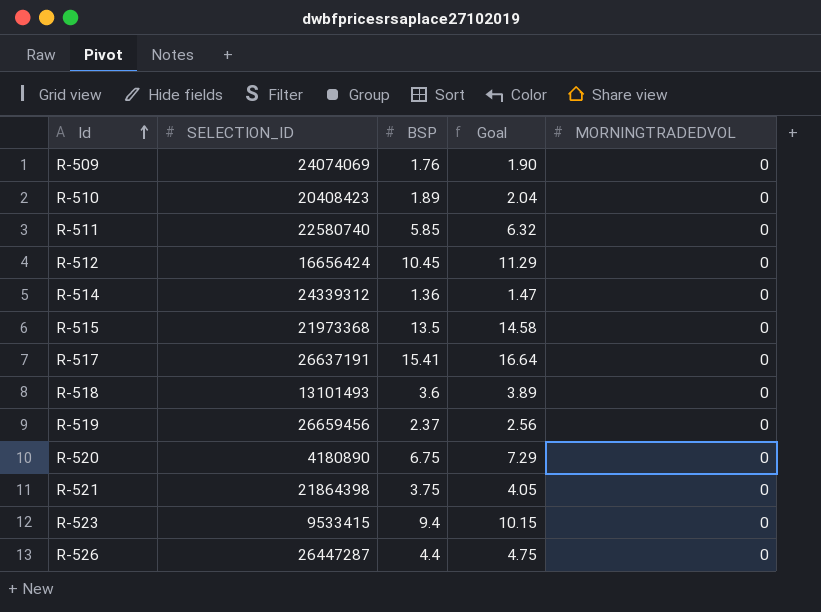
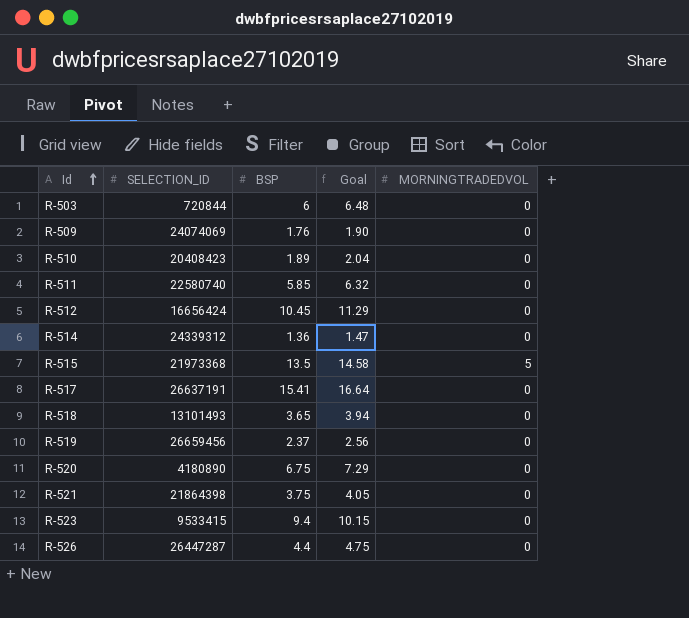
row R-503: none -> 720844 | 6 | 6.48 | 0
R-515 | MORNINGTRADEDVOL: 0 -> 5
R-518 | BSP: 3.6 -> 3.65
R-518 | Goal: 3.89 -> 3.94

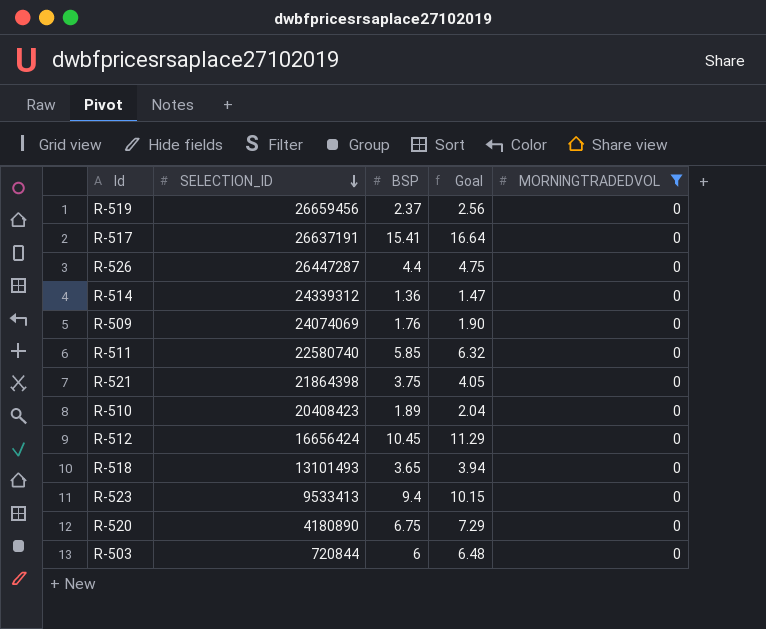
filter: none -> MORNINGTRADEDVOL = 0
row order: Id ascending -> SELECTION_ID descending
R-523 | SELECTION_ID: 9533415 -> 9533413

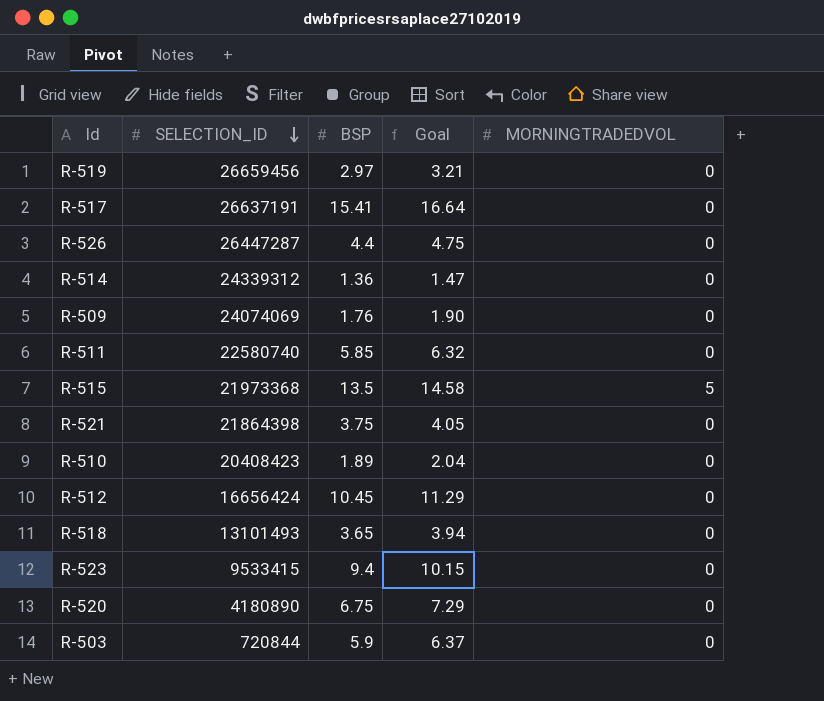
filter: MORNINGTRADEDVOL = 0 -> none
R-519 | BSP: 2.37 -> 2.97
R-519 | Goal: 2.56 -> 3.21
R-523 | SELECTION_ID: 9533413 -> 9533415
R-503 | BSP: 6 -> 5.9
R-503 | Goal: 6.48 -> 6.37

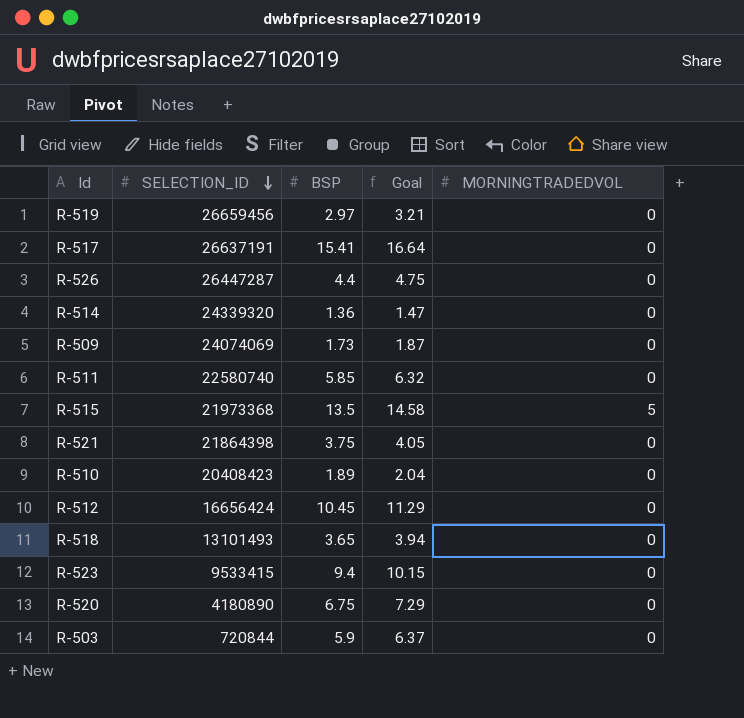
R-514 | SELECTION_ID: 24339312 -> 24339320
R-509 | BSP: 1.76 -> 1.73
R-509 | Goal: 1.90 -> 1.87

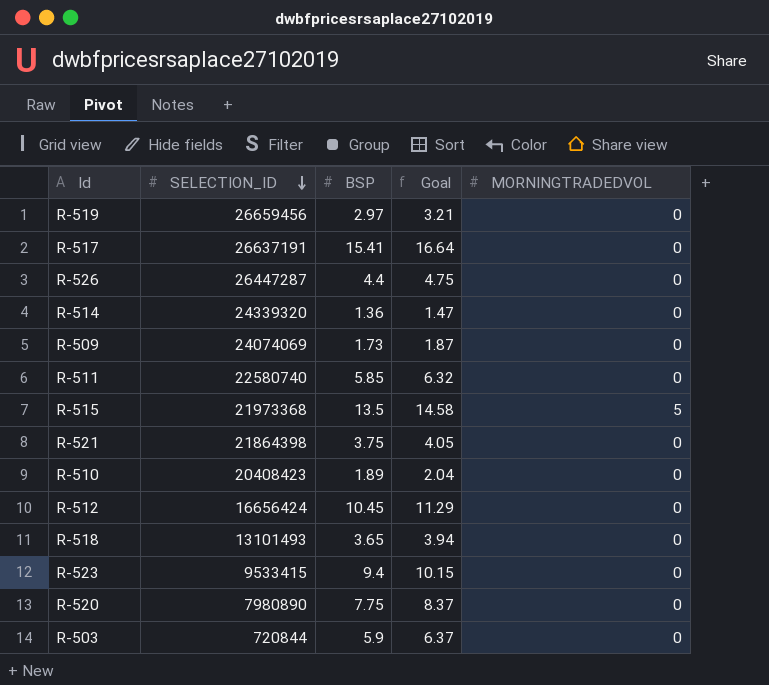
R-520 | SELECTION_ID: 4180890 -> 7980890
R-520 | BSP: 6.75 -> 7.75
R-520 | Goal: 7.29 -> 8.37

